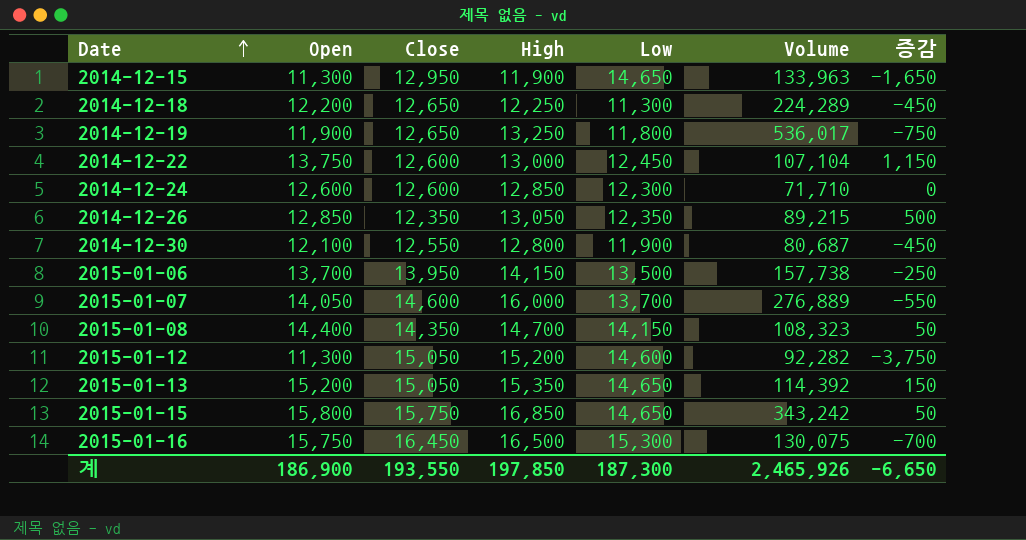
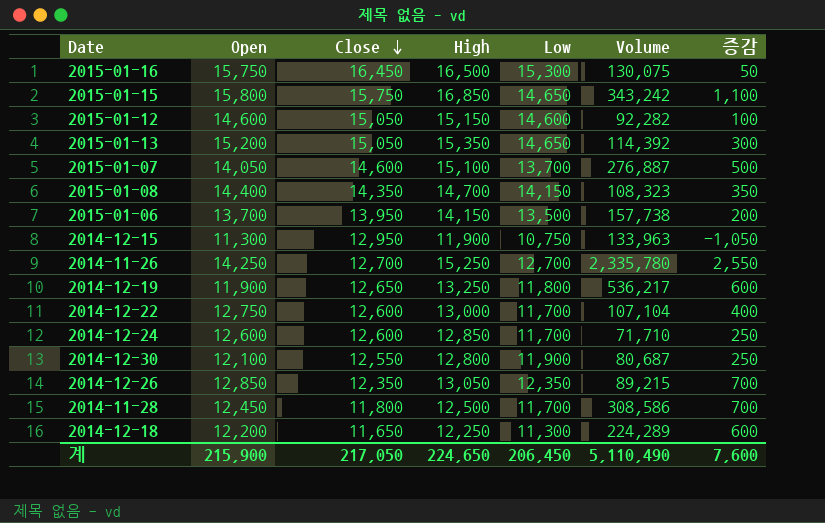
row order: Date ascending -> Close descending
column 증감 | formula: [Open] - [Close] -> [High] - [Close]
2015-01-12 | Open: 11,300 -> 14,600
2015-01-12 | High: 15,200 -> 15,150
2015-01-07 | High: 16,000 -> 15,100
2015-01-07 | Volume: 276,889 -> 276,887
2014-12-15 | Low: 14,650 -> 10,750
row 2014-11-26: none -> 14,250 | 12,700 | 15,250 | 12,700 | 2,335,780 | 2,550
2014-12-19 | Volume: 536,017 -> 536,217
2014-12-22 | Open: 13,750 -> 12,750
2014-12-22 | Low: 12,450 -> 11,700
2014-12-24 | Low: 12,300 -> 11,700
row 2014-11-28: none -> 12,450 | 11,800 | 12,500 | 11,700 | 308,586 | 700
2014-12-18 | Close: 12,650 -> 11,650
계 | Open: 186,900 -> 215,900
계 | Close: 193,550 -> 217,050
계 | High: 197,850 -> 224,650
계 | Low: 187,300 -> 206,450
계 | Volume: 2,465,926 -> 5,110,490
계 | 증감: -6,650 -> 7,600

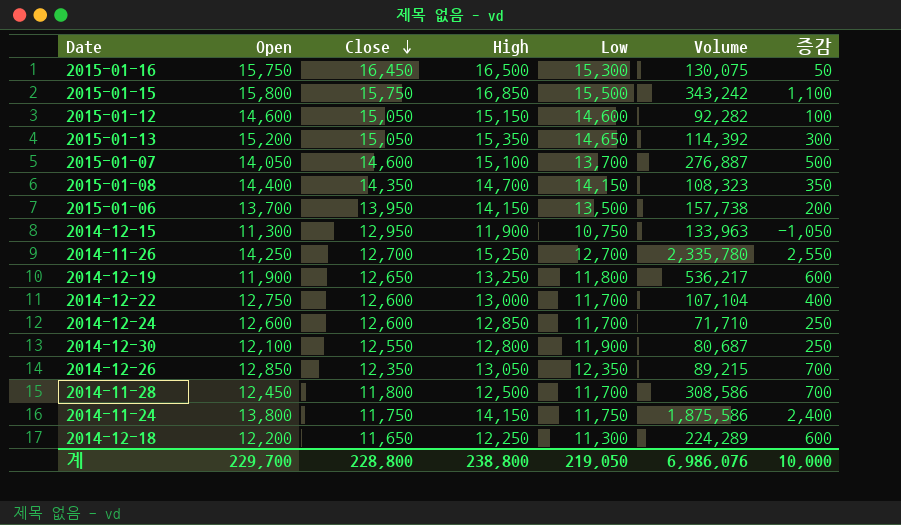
2015-01-15 | Low: 14,650 -> 15,500
row 2014-11-24: none -> 13,800 | 11,750 | 14,150 | 11,750 | 1,875,586 | 2,400
계 | Open: 215,900 -> 229,700
계 | Close: 217,050 -> 228,800
계 | High: 224,650 -> 238,800
계 | Low: 206,450 -> 219,050
계 | Volume: 5,110,490 -> 6,986,076
계 | 증감: 7,600 -> 10,000

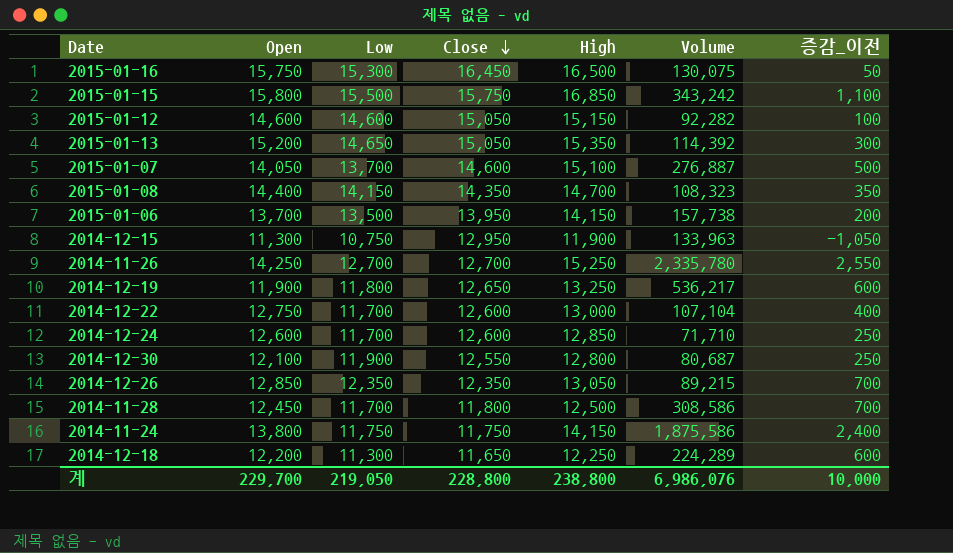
column Low | position: 5 -> 3
column name: 증감 -> 증감_이전

